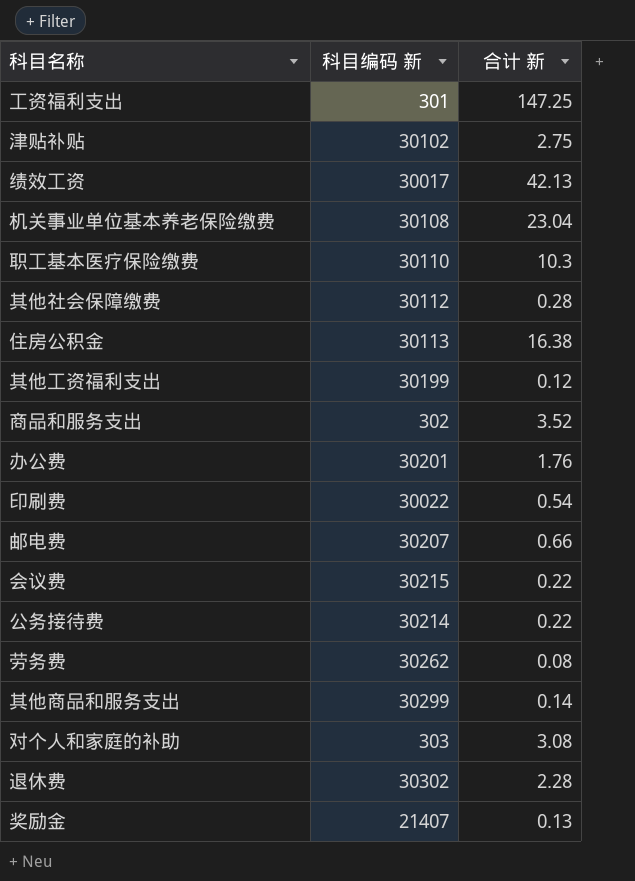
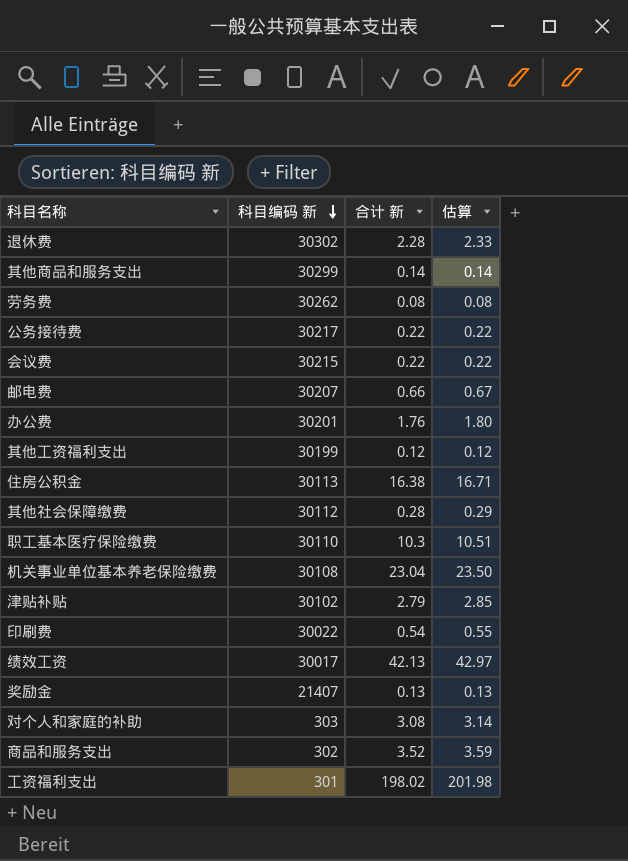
row order: none -> 科目编码 新 descending
column 估算 | formula: none -> [合计 新] * 1.02
公务接待费 | 科目编码 新: 30214 -> 30217
津贴补贴 | 合计 新: 2.75 -> 2.79
工资福利支出 | 合计 新: 147.25 -> 198.02

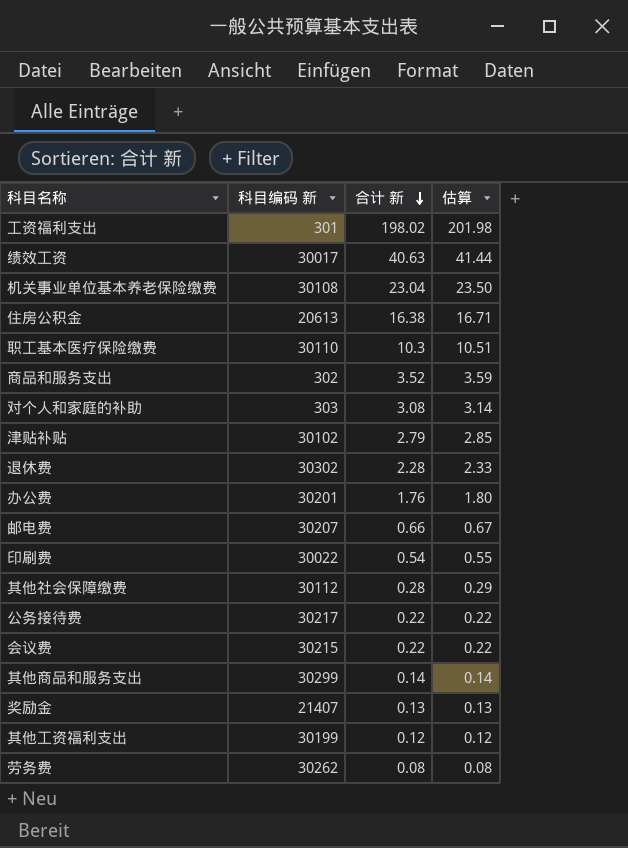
row order: 科目编码 新 descending -> 合计 新 descending
绩效工资 | 合计 新: 42.13 -> 40.63
绩效工资 | 估算: 42.97 -> 41.44
住房公积金 | 科目编码 新: 30113 -> 20613

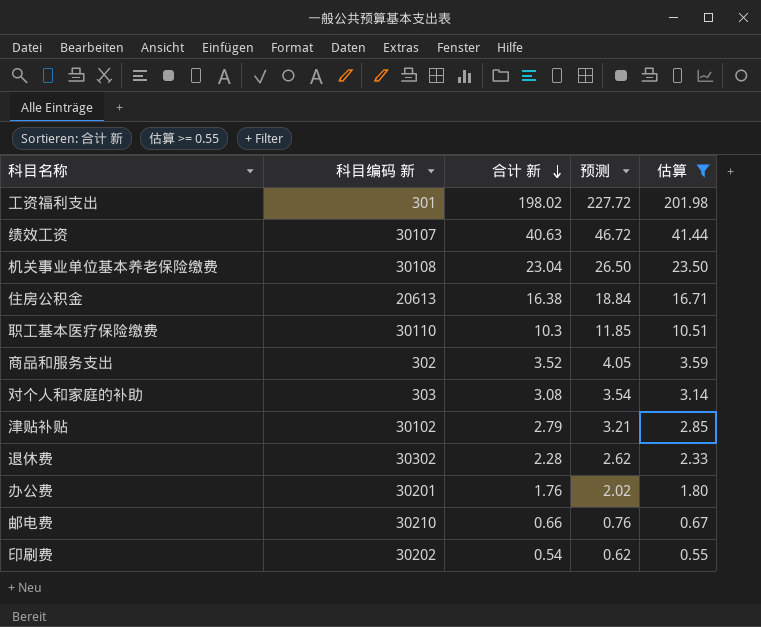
filter: none -> 估算 >= 0.55
column 预测 | formula: none -> [合计 新] * 1.15
绩效工资 | 科目编码 新: 30017 -> 30107
邮电费 | 科目编码 新: 30207 -> 30210
印刷费 | 科目编码 新: 30022 -> 30202

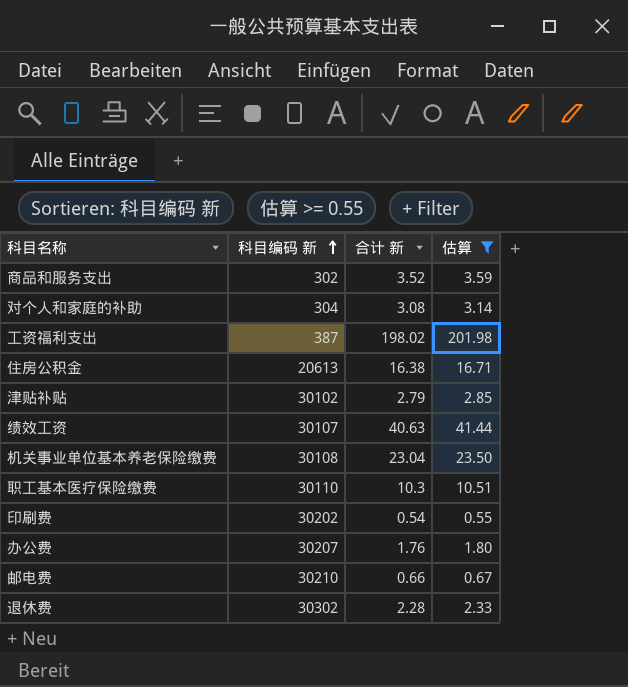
row order: 合计 新 descending -> 科目编码 新 ascending
column 预测 | formula: [合计 新] * 1.15 -> none
对个人和家庭的补助 | 科目编码 新: 303 -> 304
工资福利支出 | 科目编码 新: 301 -> 387
办公费 | 科目编码 新: 30201 -> 30207

